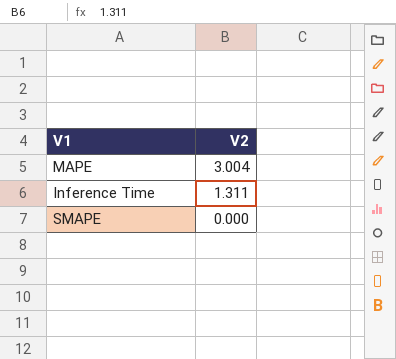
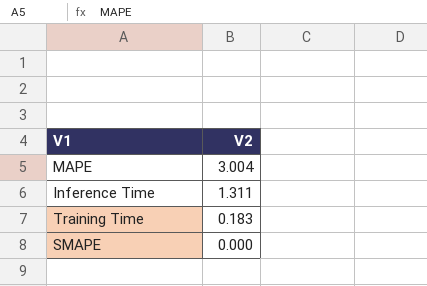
row Training Time: none -> 0.183

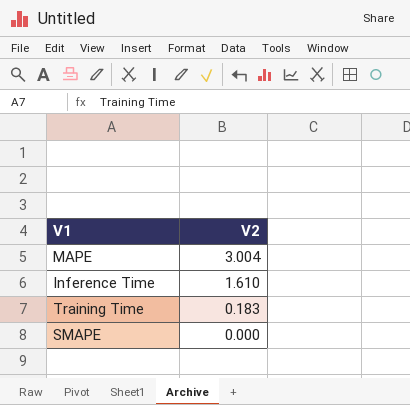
Inference Time | V2: 1.311 -> 1.610

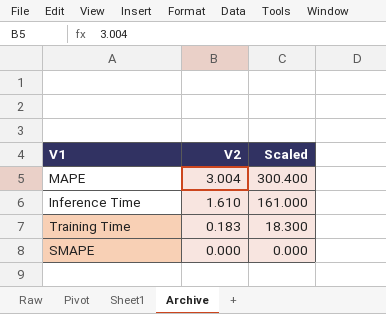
column Scaled | formula: none -> [V2] * 100

